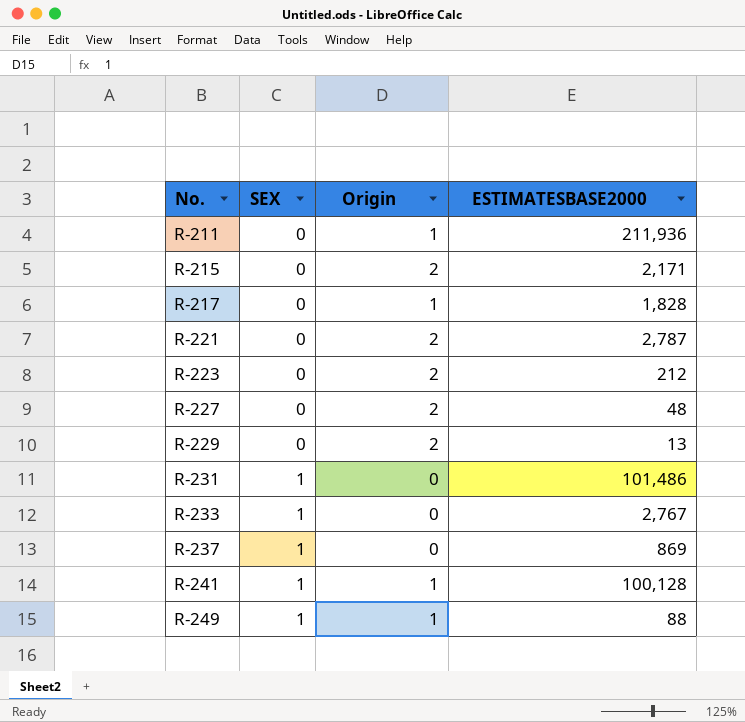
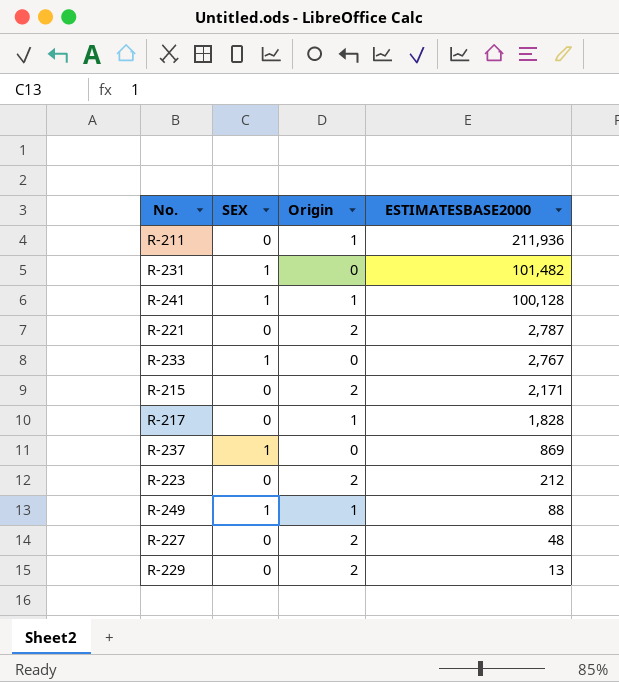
row order: No. ascending -> ESTIMATESBASE2000 descending
R-231 | ESTIMATESBASE2000: 101,486 -> 101,482

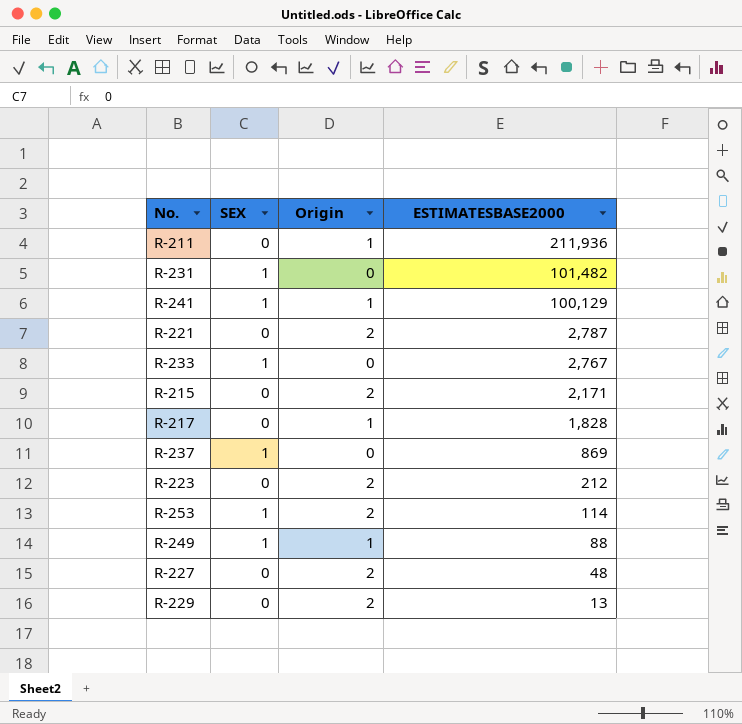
R-241 | ESTIMATESBASE2000: 100,128 -> 100,129
row R-253: none -> 1 | 2 | 114

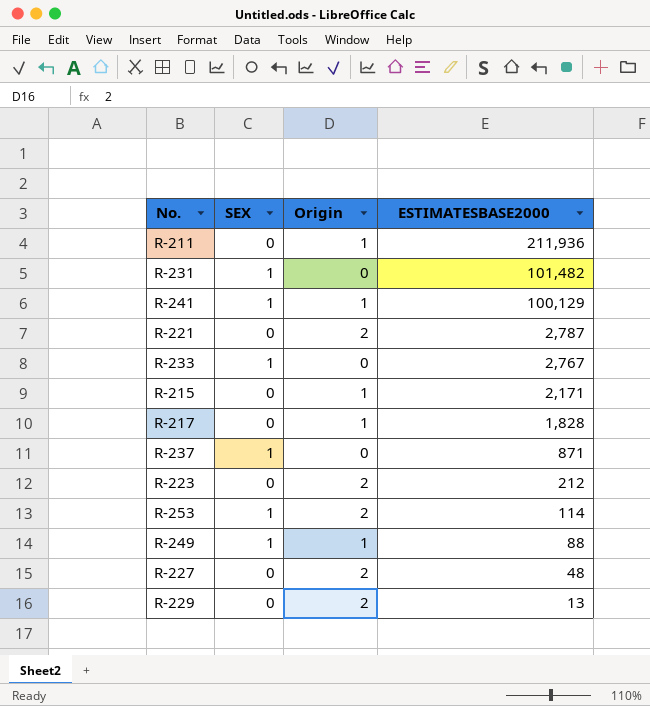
R-215 | Origin: 2 -> 1
R-237 | ESTIMATESBASE2000: 869 -> 871

